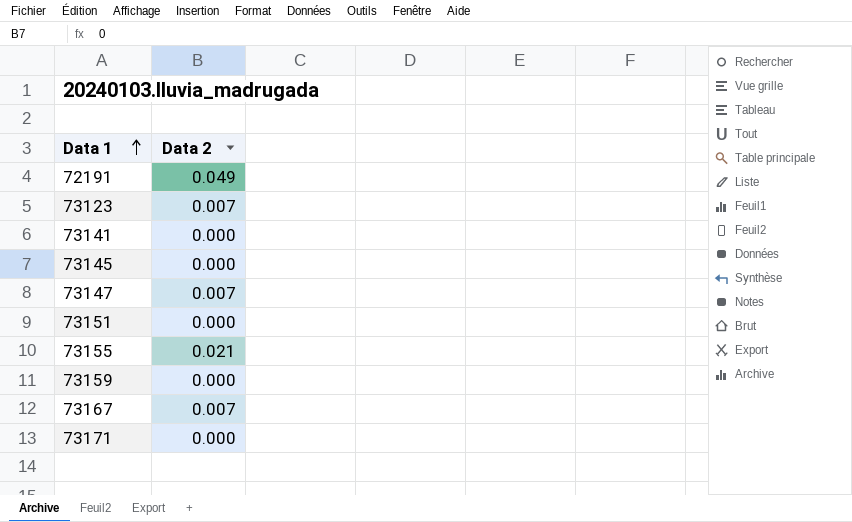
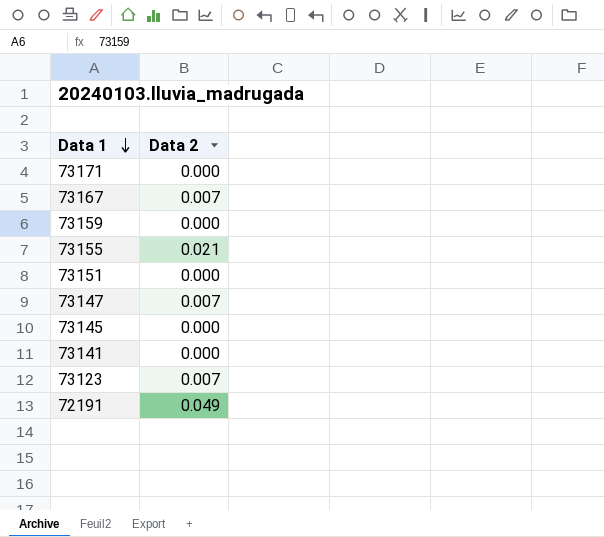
row order: Data 1 ascending -> Data 1 descending

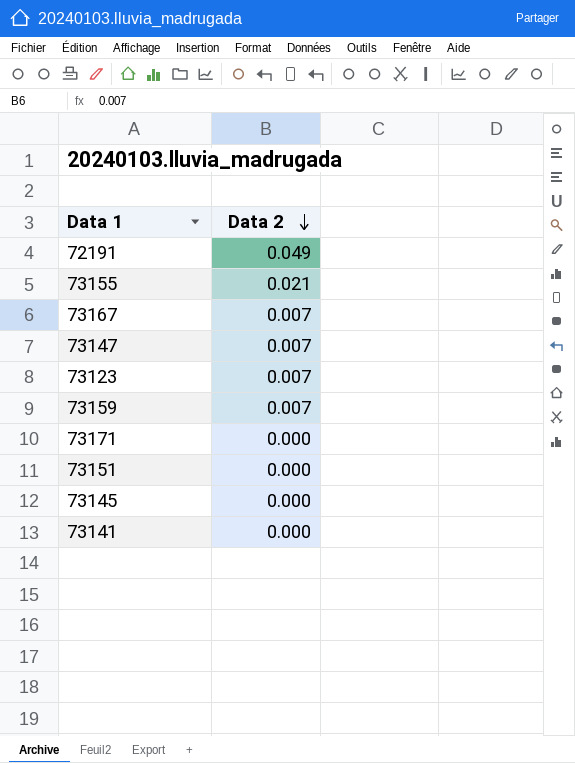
row order: Data 1 descending -> Data 2 descending
73159 | Data 2: 0.000 -> 0.007

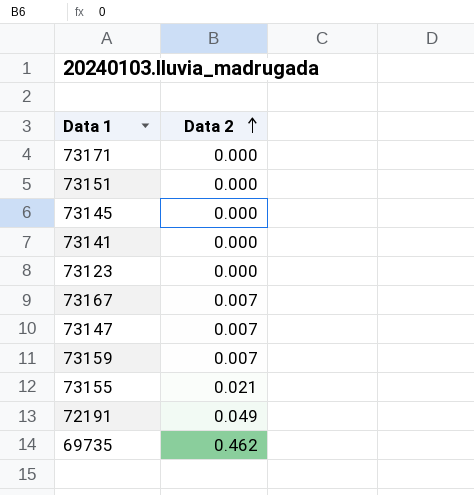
row order: Data 2 descending -> Data 2 ascending
73123 | Data 2: 0.007 -> 0.000
row 69735: none -> 0.462

